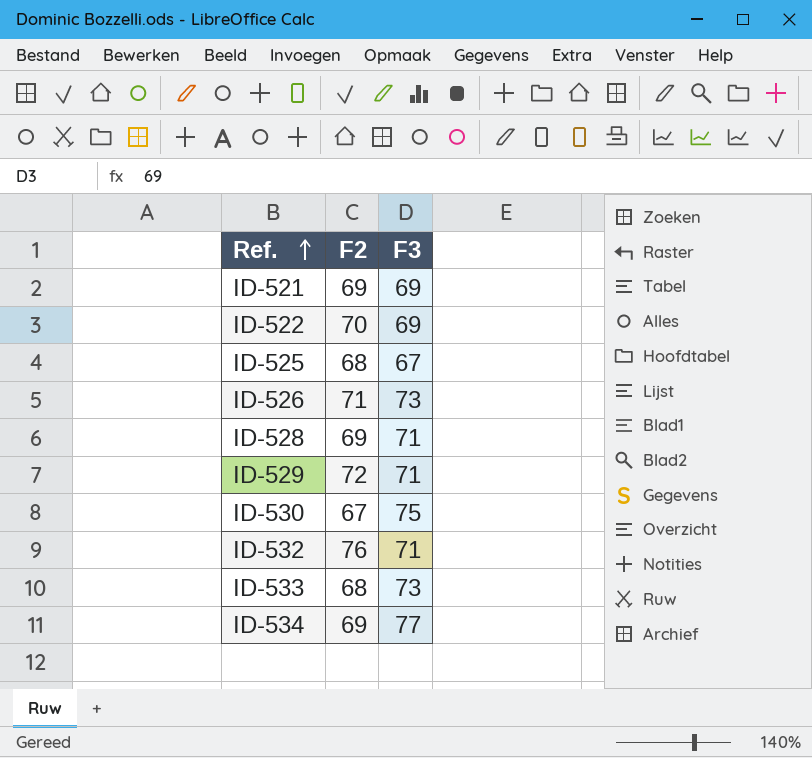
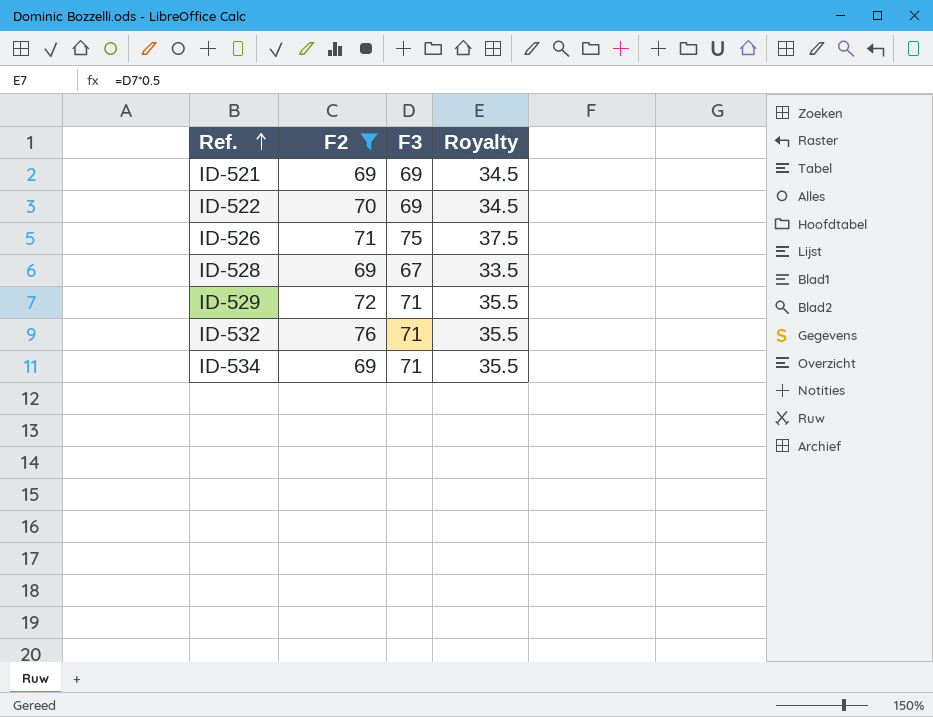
filter: none -> F2 >= 69
column Royalty | formula: none -> [F3] * 0.5
ID-526 | F3: 73 -> 75
ID-528 | F3: 71 -> 67
ID-534 | F3: 77 -> 71

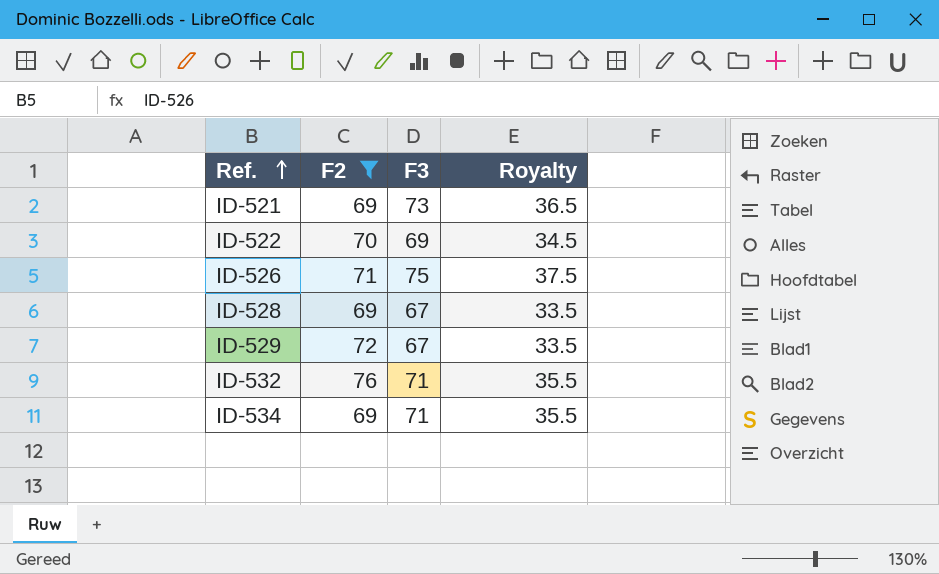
ID-521 | F3: 69 -> 73
ID-521 | Royalty: 34.5 -> 36.5
ID-529 | F3: 71 -> 67
ID-529 | Royalty: 35.5 -> 33.5

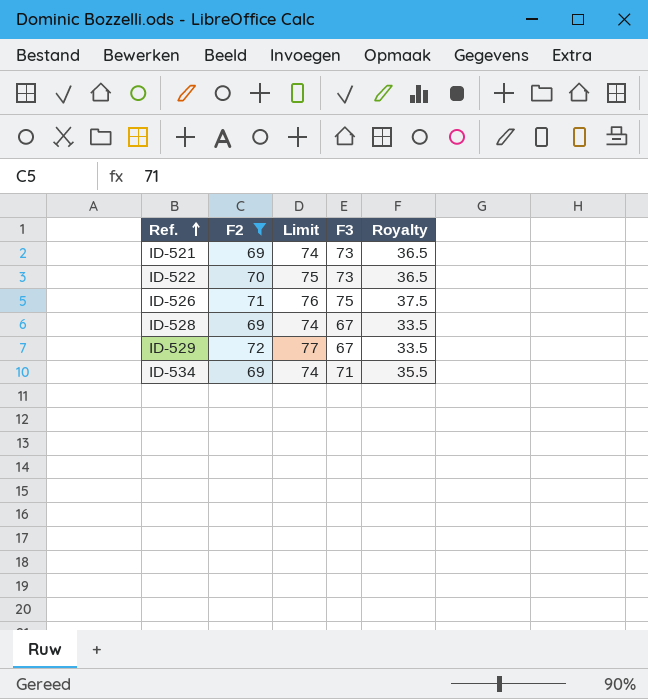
column Limit | formula: none -> [F2] + 5
row ID-532: 76 | 71 | 35.5 -> none
ID-522 | F3: 69 -> 73
ID-522 | Royalty: 34.5 -> 36.5

